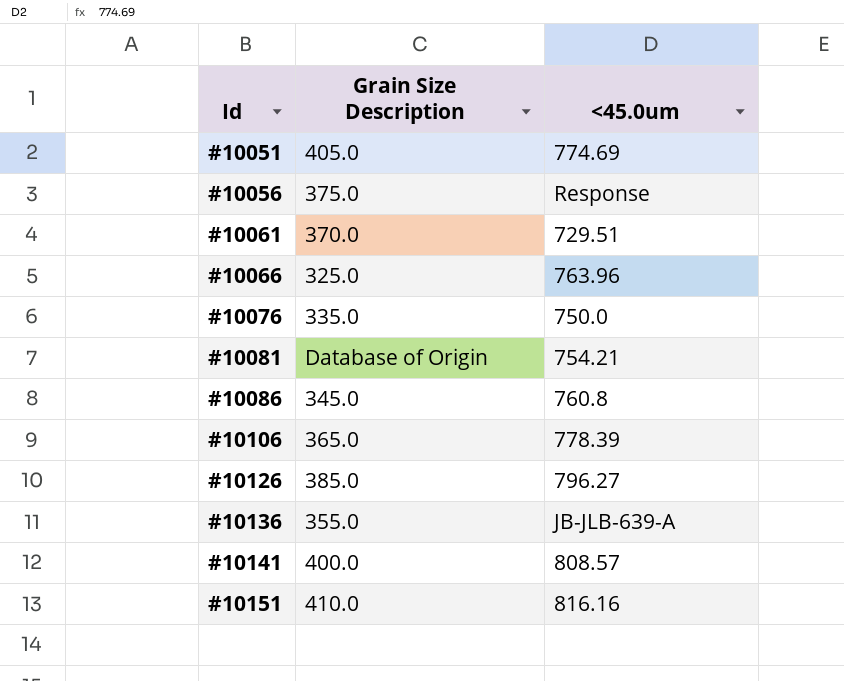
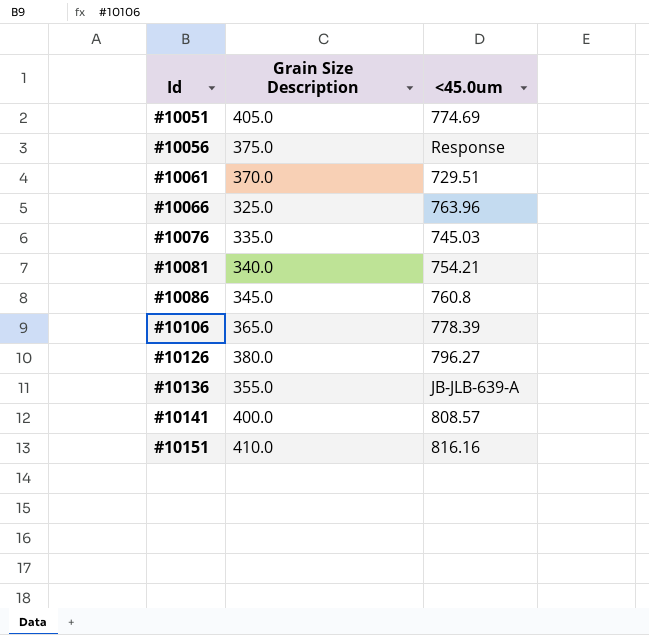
#10076 | <45.0um: 750.0 -> 745.03
#10081 | Grain Size Description: Database of Origin -> 340.0
#10126 | Grain Size Description: 385.0 -> 380.0

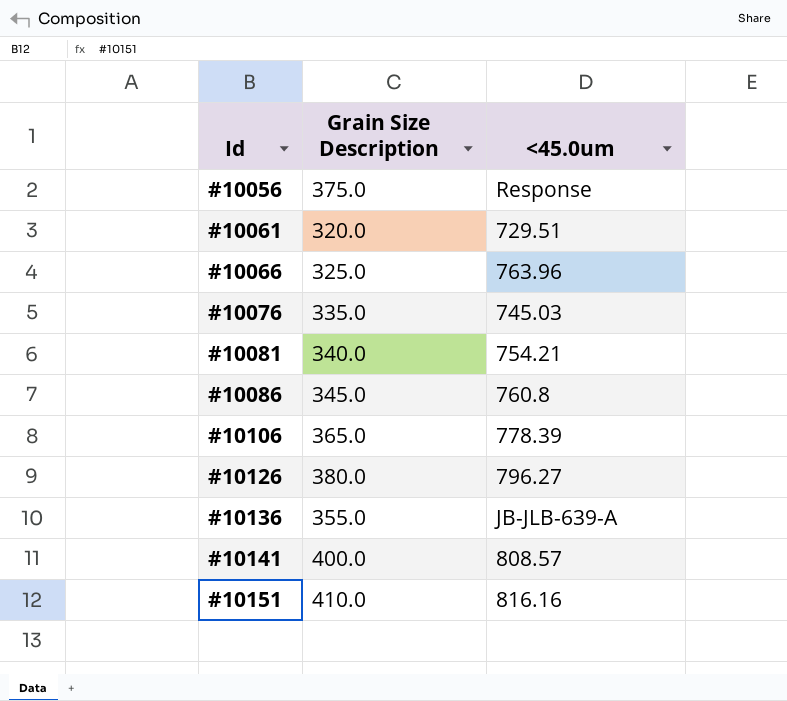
row #10051: 405.0 | 774.69 -> none
#10061 | Grain Size Description: 370.0 -> 320.0

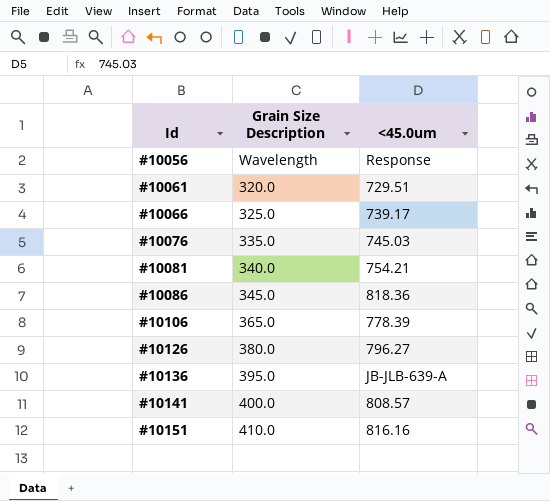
#10056 | Grain Size Description: 375.0 -> Wavelength
#10066 | <45.0um: 763.96 -> 739.17
#10086 | <45.0um: 760.8 -> 818.36
#10136 | Grain Size Description: 355.0 -> 395.0

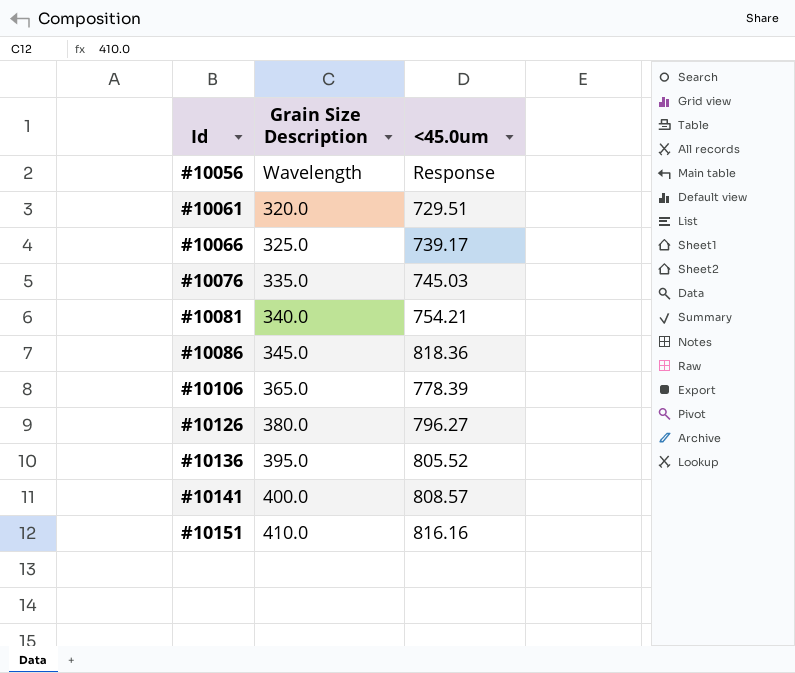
#10136 | <45.0um: JB-JLB-639-A -> 805.52

